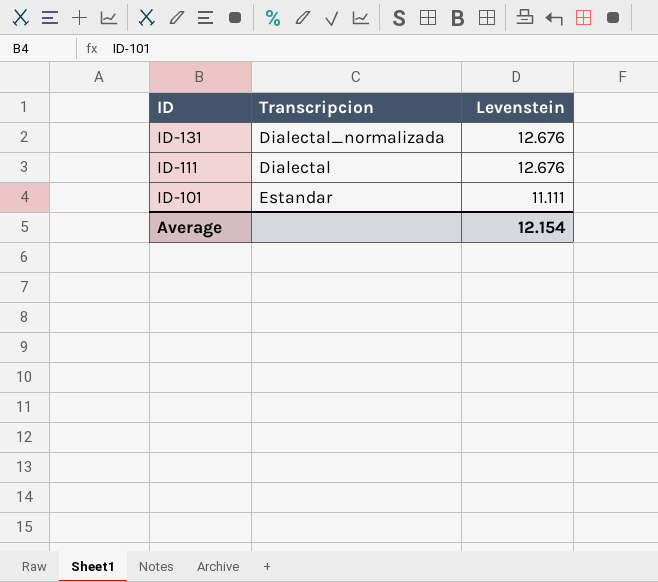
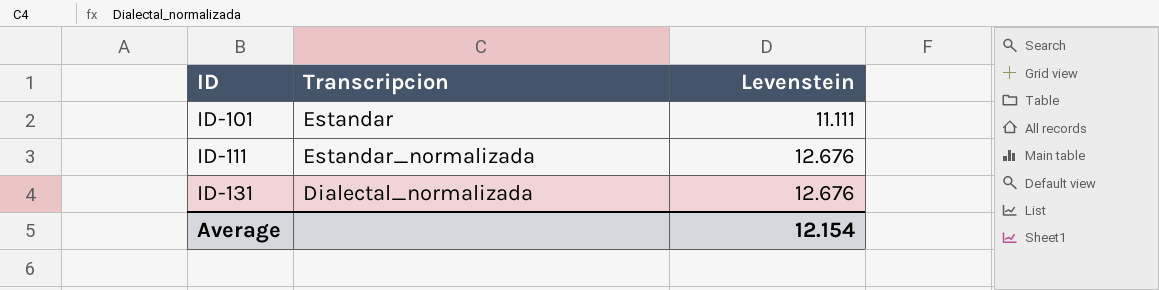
row order: ID descending -> ID ascending
ID-111 | Transcripcion: Dialectal -> Estandar_normalizada

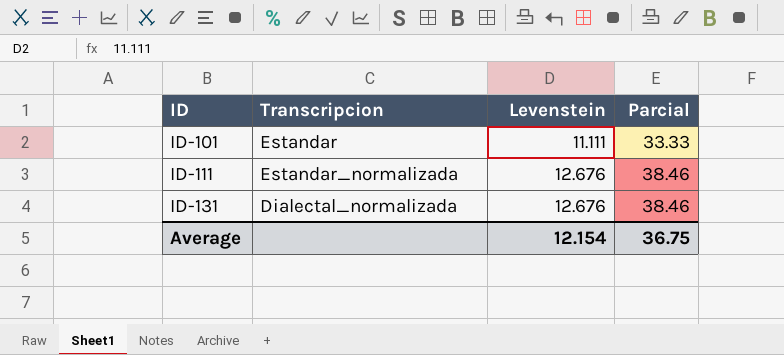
column Parcial | position: none -> 4

